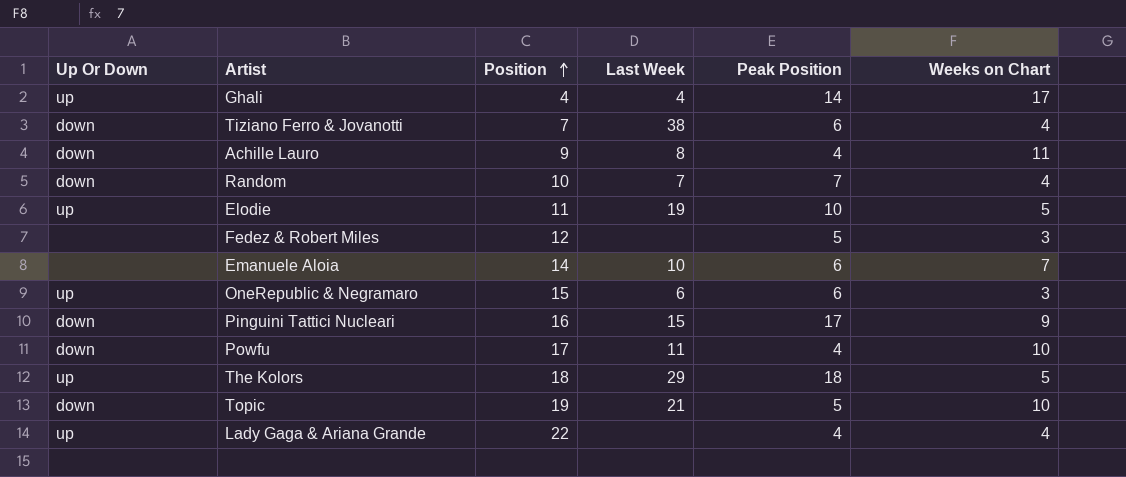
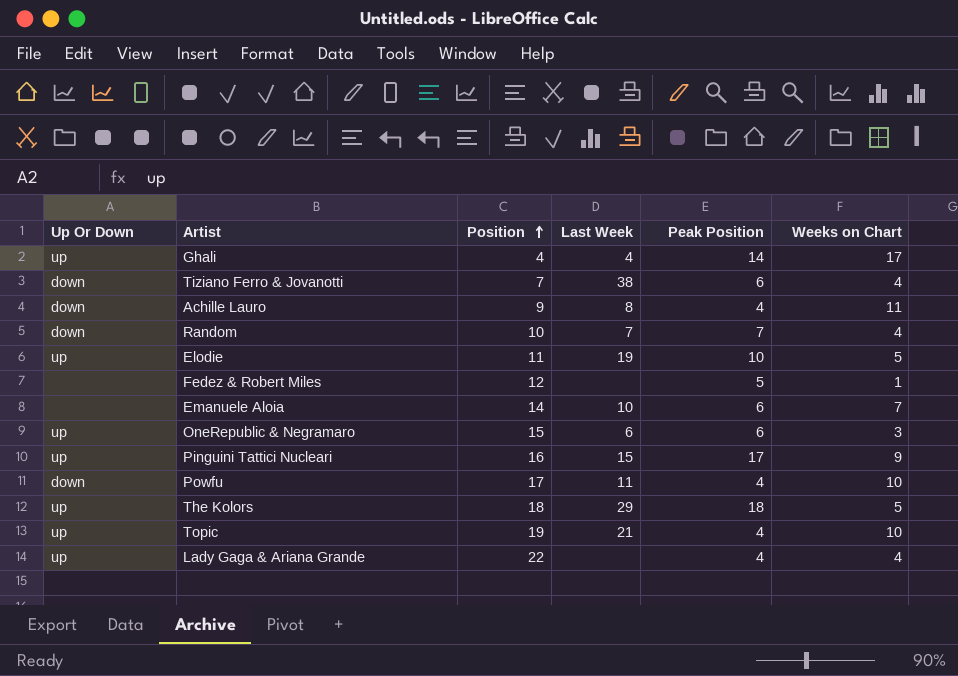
Fedez & Robert Miles | Weeks on Chart: 3 -> 1
Pinguini Tattici Nucleari | Up Or Down: down -> up
Topic | Up Or Down: down -> up
Topic | Peak Position: 5 -> 4

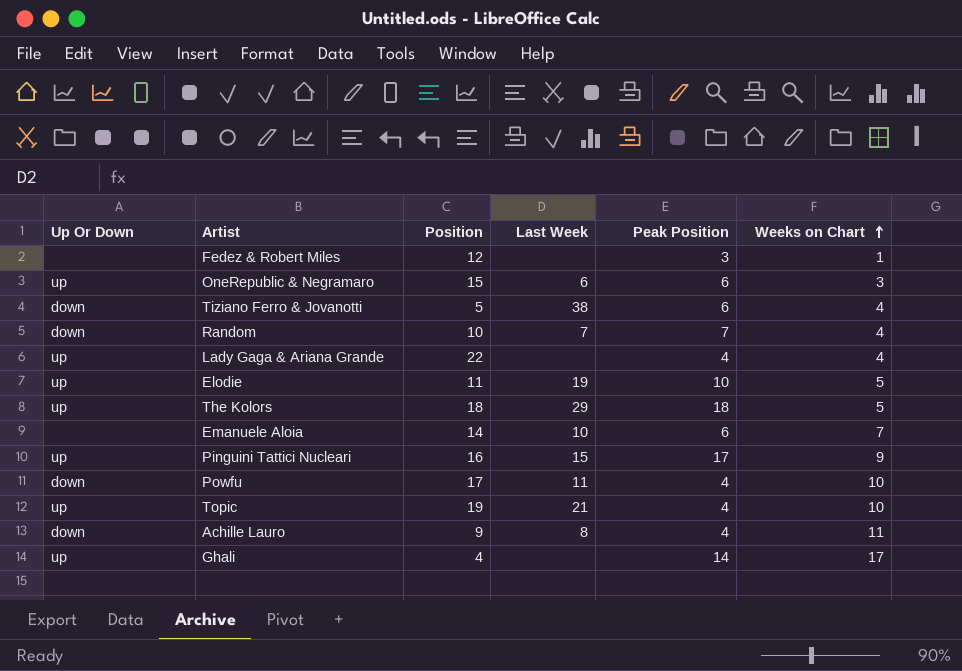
row order: Position ascending -> Weeks on Chart ascending
Fedez & Robert Miles | Peak Position: 5 -> 3
Tiziano Ferro & Jovanotti | Position: 7 -> 5
Ghali | Last Week: 4 -> none

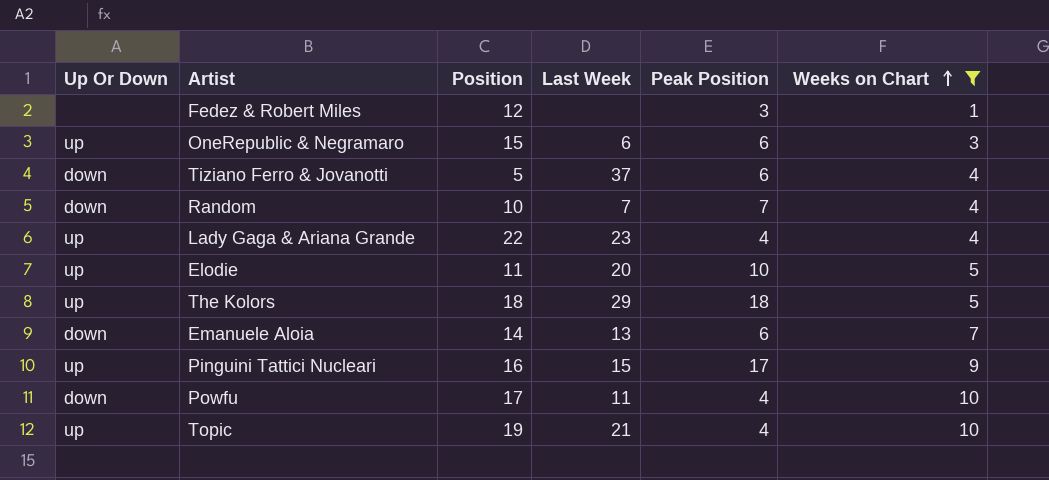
filter: none -> Weeks on Chart <= 10
Tiziano Ferro & Jovanotti | Last Week: 38 -> 37
Lady Gaga & Ariana Grande | Last Week: none -> 23
Elodie | Last Week: 19 -> 20
Emanuele Aloia | Up Or Down: none -> down
Emanuele Aloia | Last Week: 10 -> 13

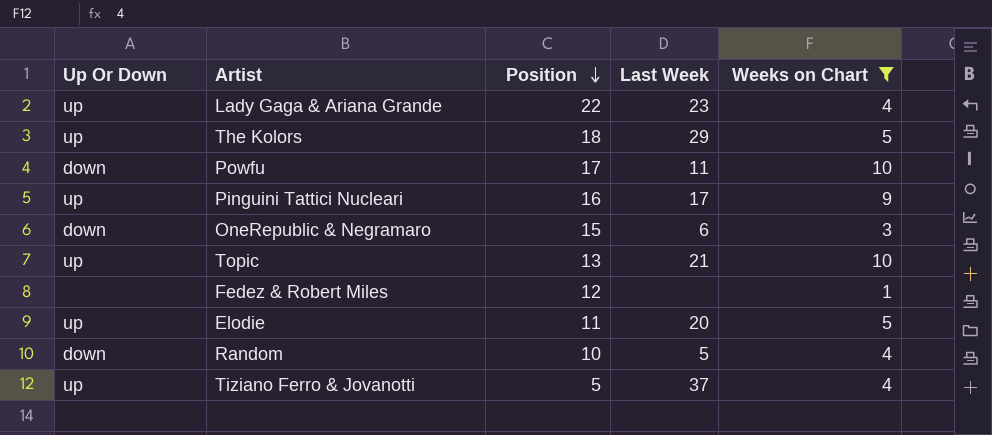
row order: Weeks on Chart ascending -> Position descending
column Peak Position | position: 5 -> none
row Emanuele Aloia: down | 14 | 13 | 6 | 7 -> none
Pinguini Tattici Nucleari | Last Week: 15 -> 17
OneRepublic & Negramaro | Up Or Down: up -> down
Topic | Position: 19 -> 13
Random | Last Week: 7 -> 5
Tiziano Ferro & Jovanotti | Up Or Down: down -> up

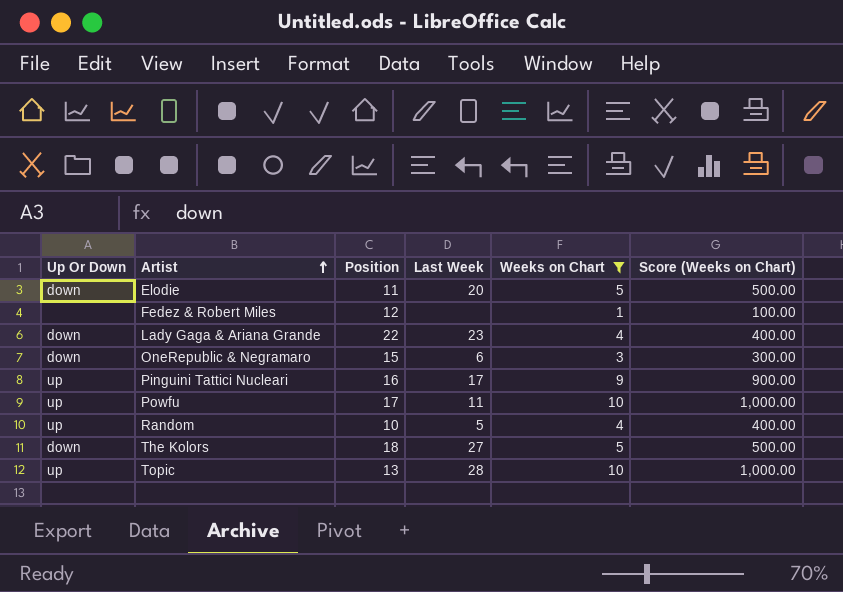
row order: Position descending -> Artist ascending
column Score (Weeks on Chart) | formula: none -> [Weeks on Chart] * 100
row Tiziano Ferro & Jovanotti: up | 5 | 37 | 4 -> none
Elodie | Up Or Down: up -> down
Lady Gaga & Ariana Grande | Up Or Down: up -> down
Powfu | Up Or Down: down -> up
Random | Up Or Down: down -> up
The Kolors | Up Or Down: up -> down
The Kolors | Last Week: 29 -> 27
Topic | Last Week: 21 -> 28

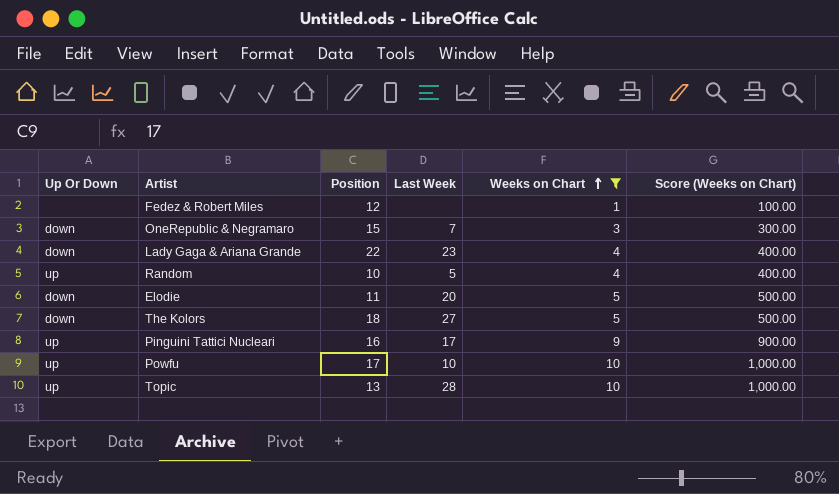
row order: Artist ascending -> Weeks on Chart ascending
OneRepublic & Negramaro | Last Week: 6 -> 7
Powfu | Last Week: 11 -> 10

